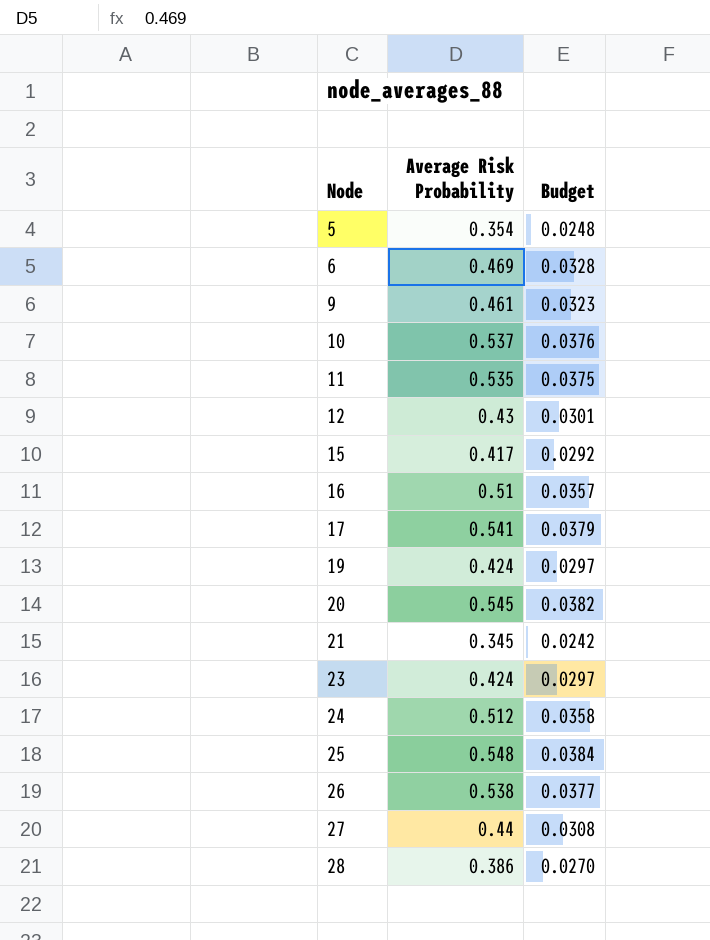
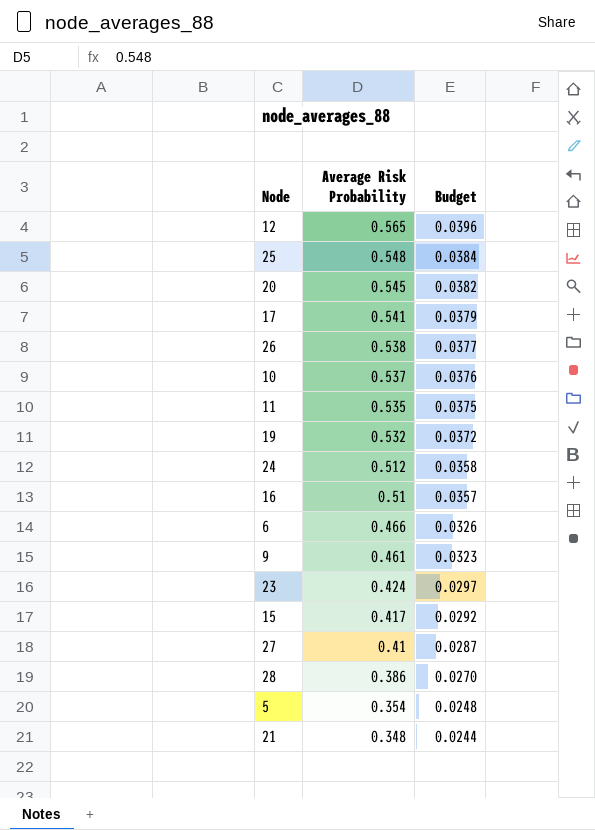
row order: Node ascending -> Average Risk Probability descending
12 | Average Risk Probability: 0.43 -> 0.565
12 | Budget: 0.0301 -> 0.0396
19 | Average Risk Probability: 0.424 -> 0.532
19 | Budget: 0.0297 -> 0.0372
6 | Average Risk Probability: 0.469 -> 0.466
6 | Budget: 0.0328 -> 0.0326
27 | Average Risk Probability: 0.44 -> 0.41
27 | Budget: 0.0308 -> 0.0287
21 | Average Risk Probability: 0.345 -> 0.348
21 | Budget: 0.0242 -> 0.0244

